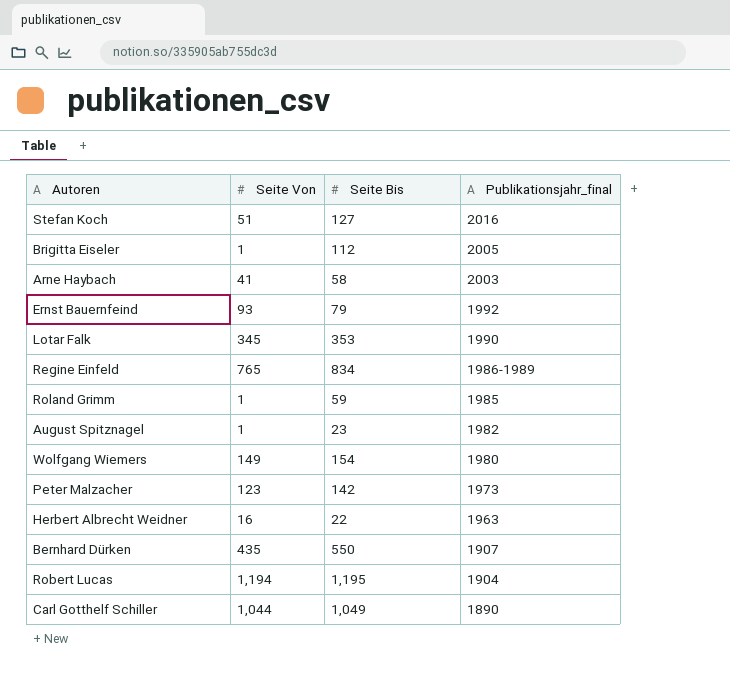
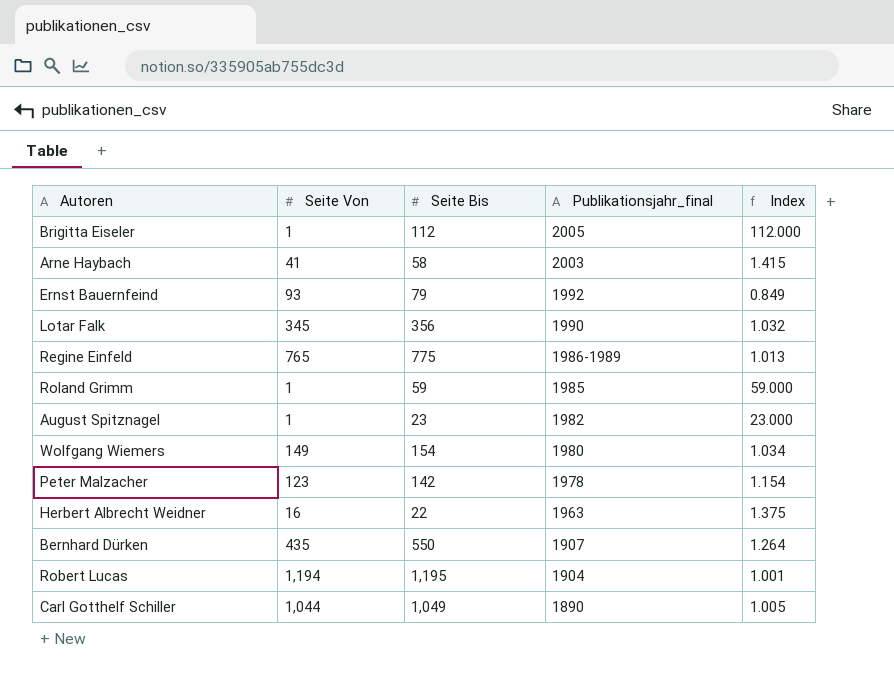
column Index | formula: none -> [Seite Bis] / [Seite Von]
row Stefan Koch: 51 | 127 | 2016 -> none
Lotar Falk | Seite Bis: 353 -> 356
Regine Einfeld | Seite Bis: 834 -> 775
Peter Malzacher | Publikationsjahr_final: 1973 -> 1978

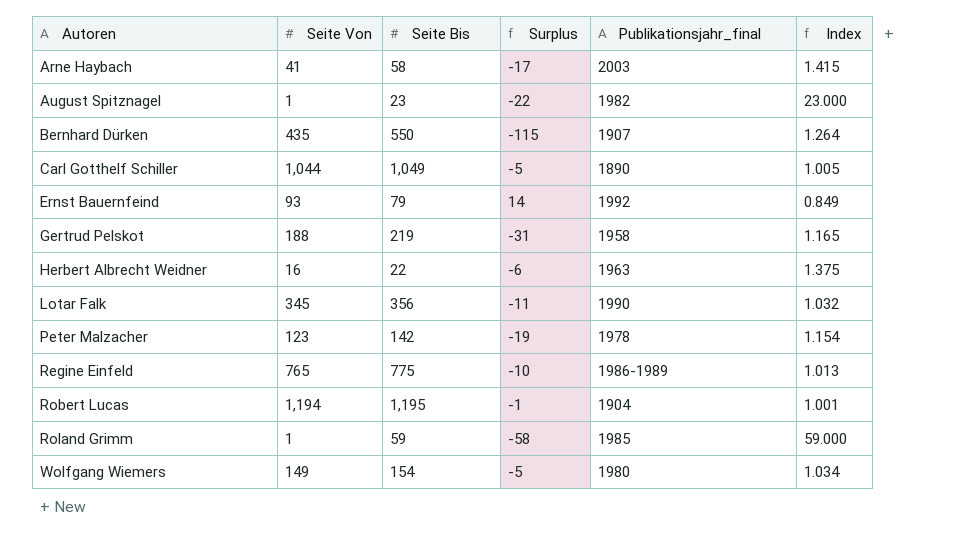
row order: Publikationsjahr_final descending -> Autoren ascending
column Surplus | formula: none -> [Seite Von] - [Seite Bis]
row Brigitta Eiseler: 1 | 112 | 2005 | 112.000 -> none
row Gertrud Pelskot: none -> 188 | 219 | -31 | 1958 | 1.165

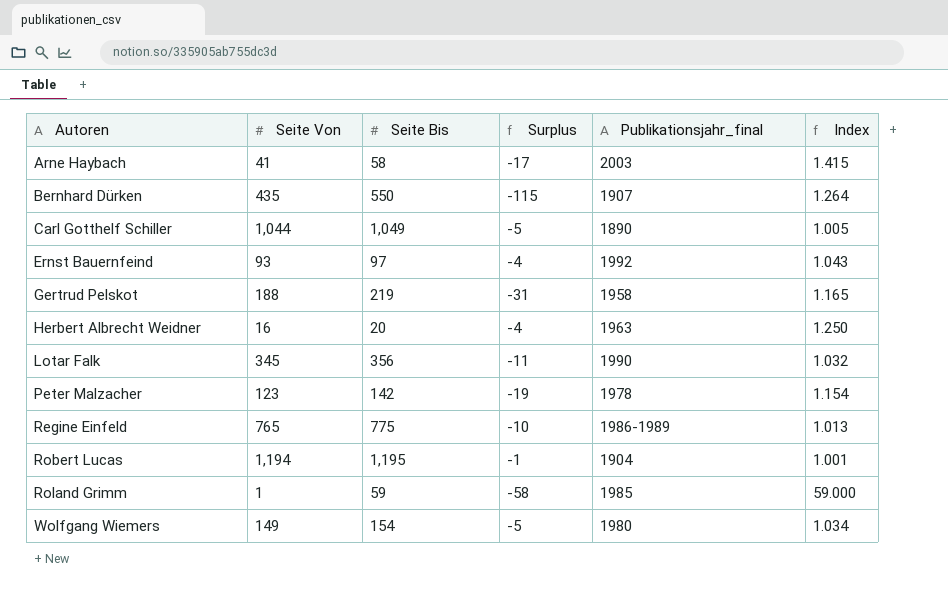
row August Spitznagel: 1 | 23 | -22 | 1982 | 23.000 -> none
Ernst Bauernfeind | Seite Bis: 79 -> 97
Ernst Bauernfeind | Surplus: 14 -> -4
Ernst Bauernfeind | Index: 0.849 -> 1.043
Herbert Albrecht Weidner | Seite Bis: 22 -> 20
Herbert Albrecht Weidner | Surplus: -6 -> -4
Herbert Albrecht Weidner | Index: 1.375 -> 1.250

